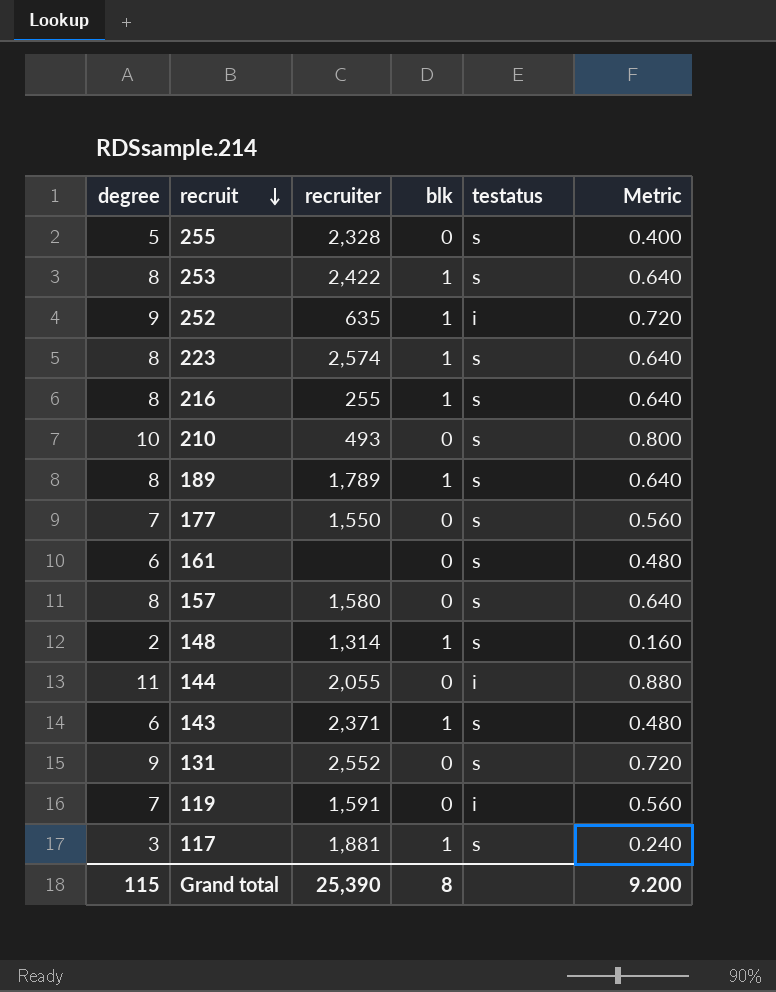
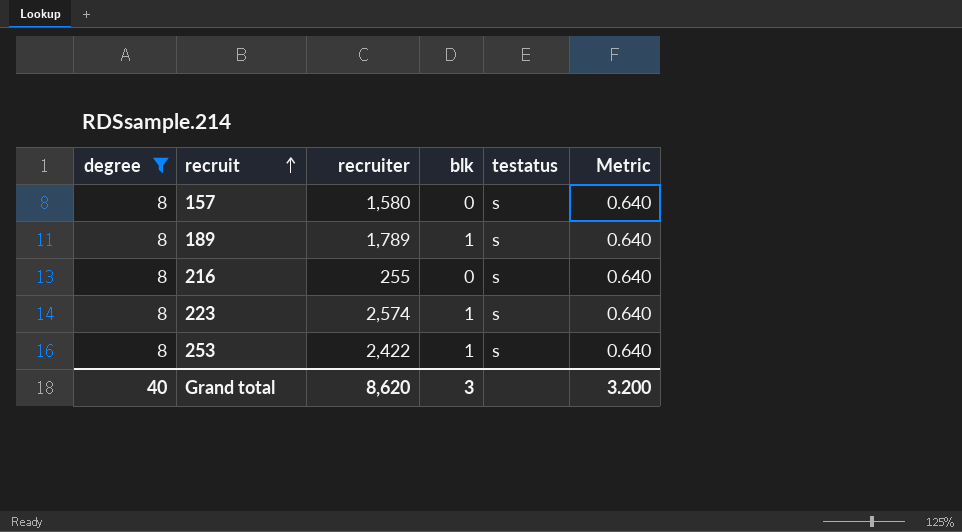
filter: none -> degree = 8
row order: recruit descending -> recruit ascending
216 | blk: 1 -> 0
Grand total | degree: 115 -> 40
Grand total | recruiter: 25,390 -> 8,620
Grand total | blk: 8 -> 3
Grand total | Metric: 9.200 -> 3.200

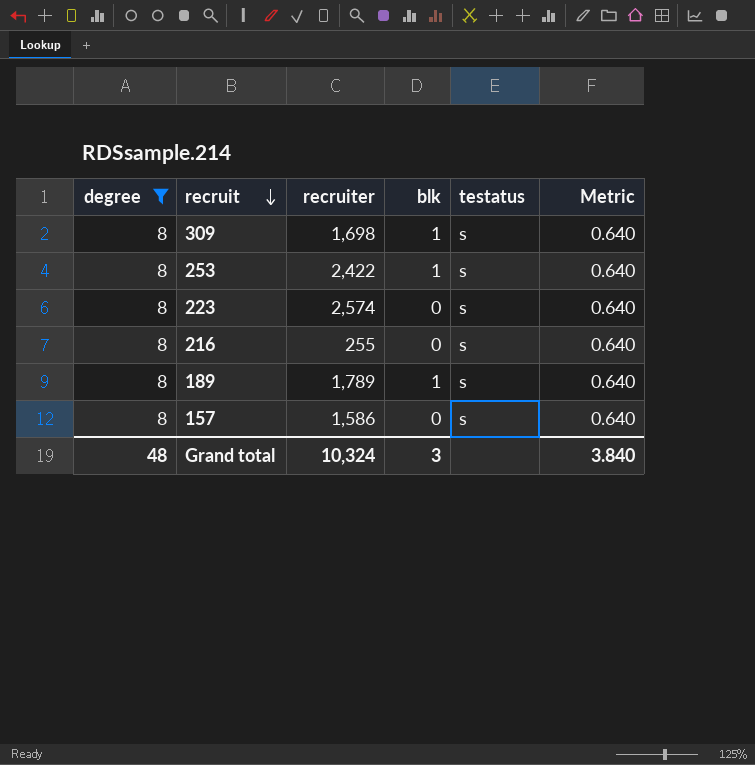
row order: recruit ascending -> recruit descending
row 309: none -> 8 | 1,698 | 1 | s | 0.640
223 | blk: 1 -> 0
157 | recruiter: 1,580 -> 1,586
Grand total | degree: 40 -> 48
Grand total | recruiter: 8,620 -> 10,324
Grand total | Metric: 3.200 -> 3.840

